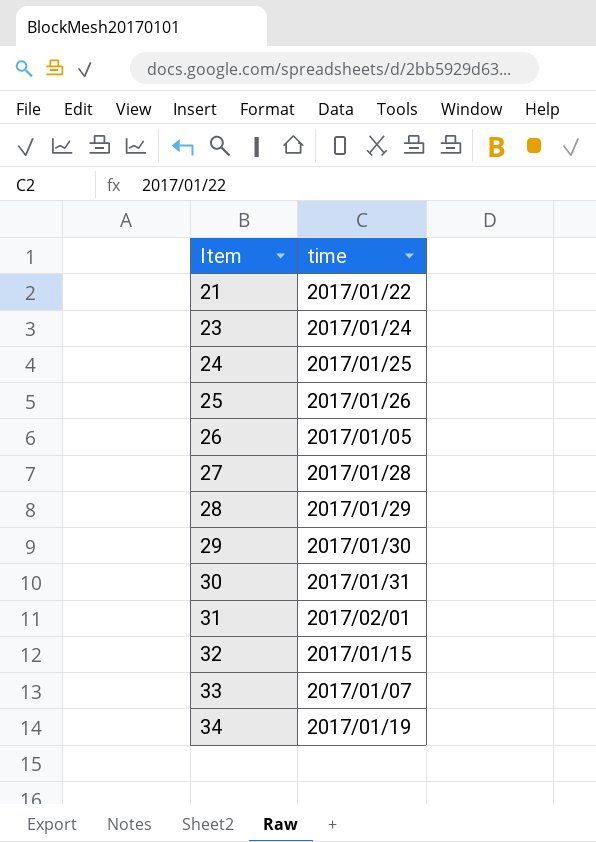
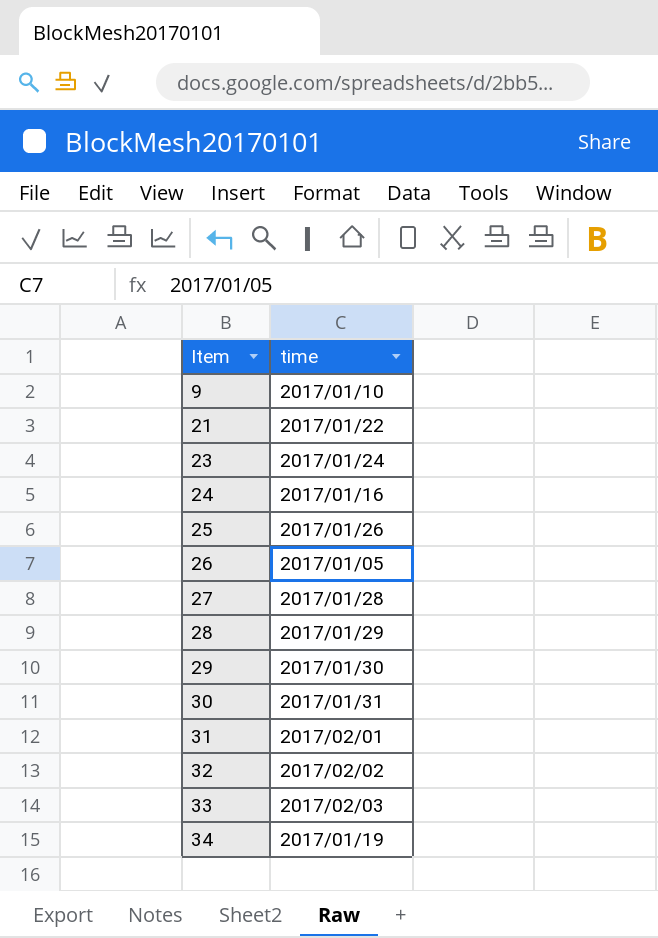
row 9: none -> 2017/01/10
24 | time: 2017/01/25 -> 2017/01/16
32 | time: 2017/01/15 -> 2017/02/02
33 | time: 2017/01/07 -> 2017/02/03

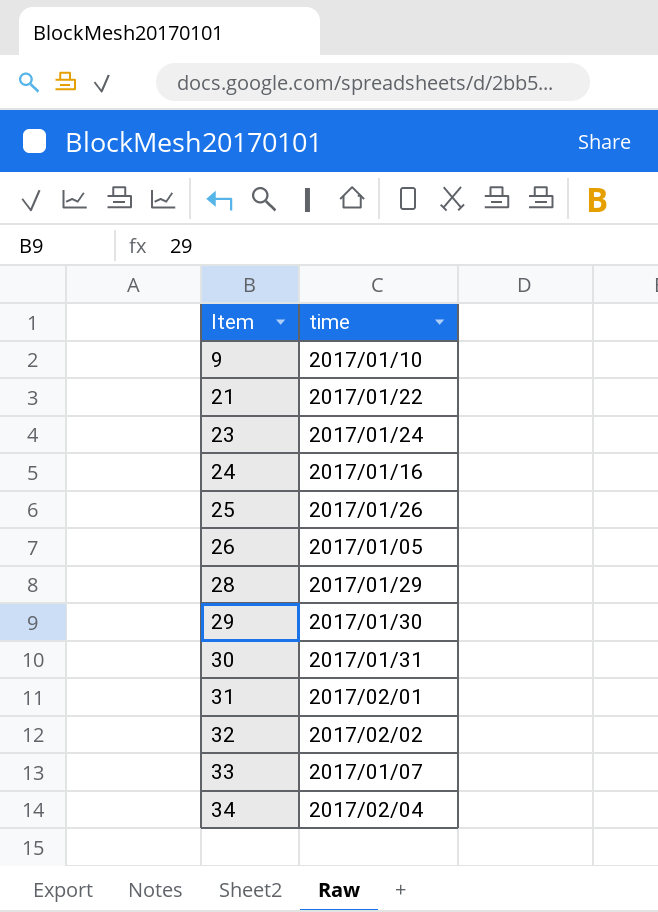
row 27: 2017/01/28 -> none
33 | time: 2017/02/03 -> 2017/01/07
34 | time: 2017/01/19 -> 2017/02/04

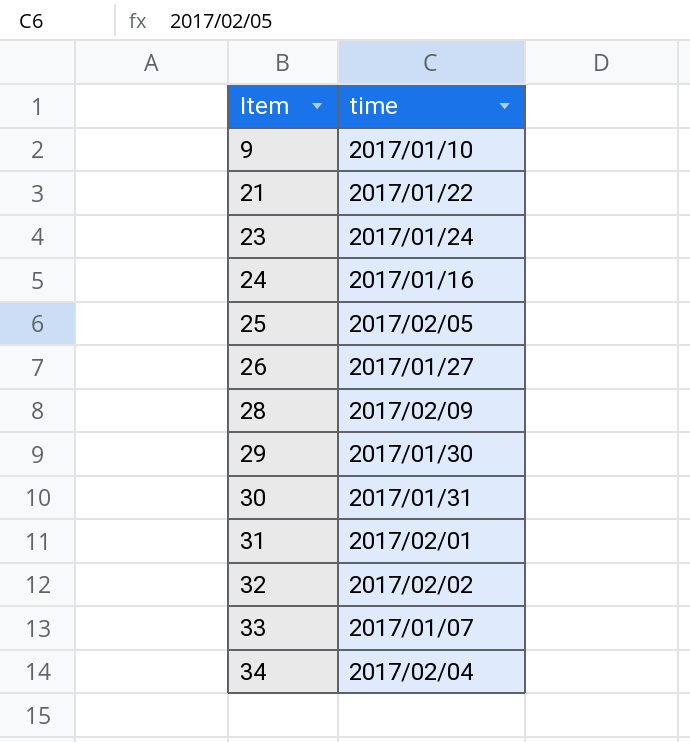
25 | time: 2017/01/26 -> 2017/02/05
26 | time: 2017/01/05 -> 2017/01/27
28 | time: 2017/01/29 -> 2017/02/09

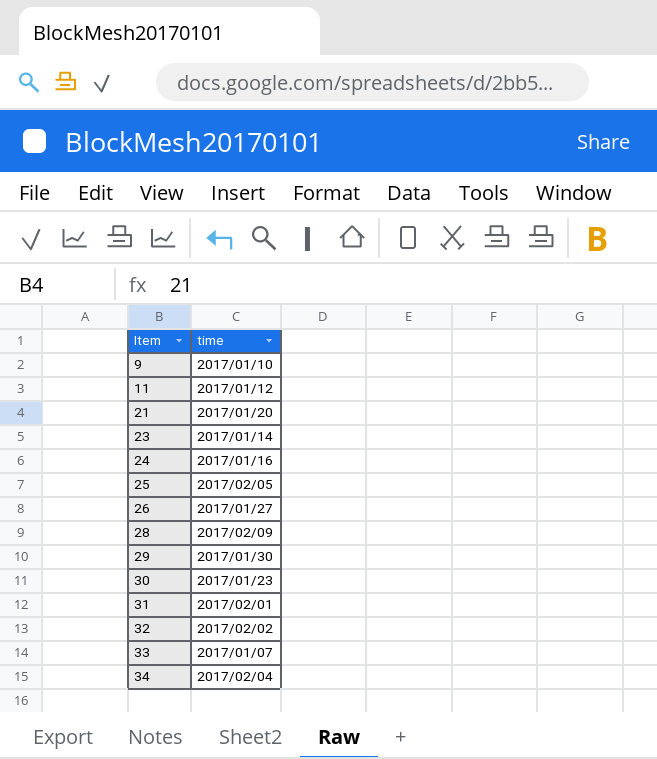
row 11: none -> 2017/01/12
21 | time: 2017/01/22 -> 2017/01/20
23 | time: 2017/01/24 -> 2017/01/14
30 | time: 2017/01/31 -> 2017/01/23

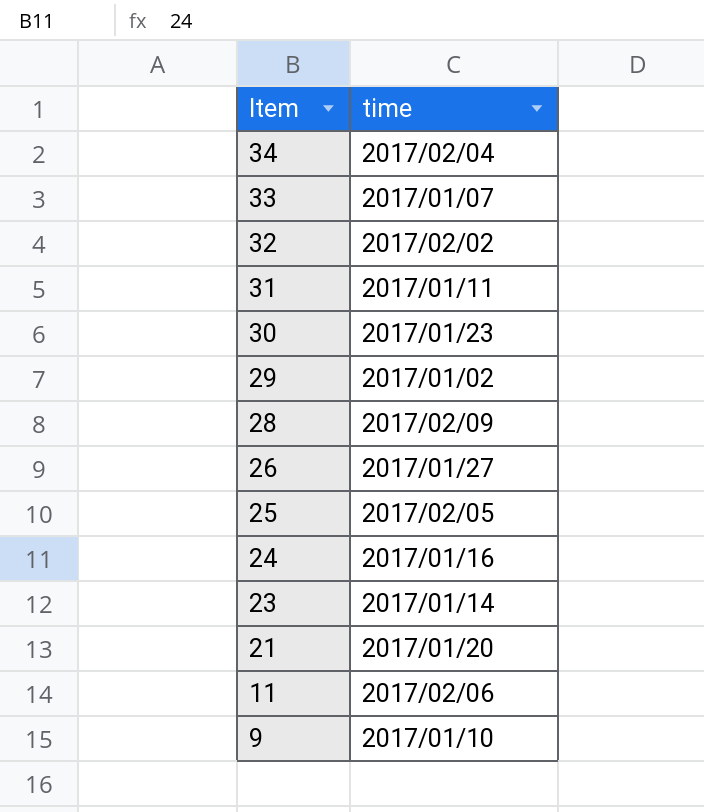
row order: Item ascending -> Item descending
31 | time: 2017/02/01 -> 2017/01/11
29 | time: 2017/01/30 -> 2017/01/02
11 | time: 2017/01/12 -> 2017/02/06

